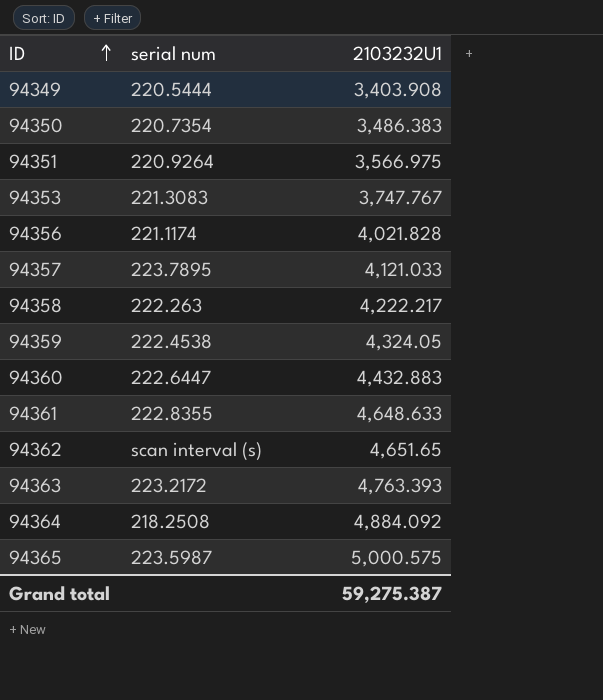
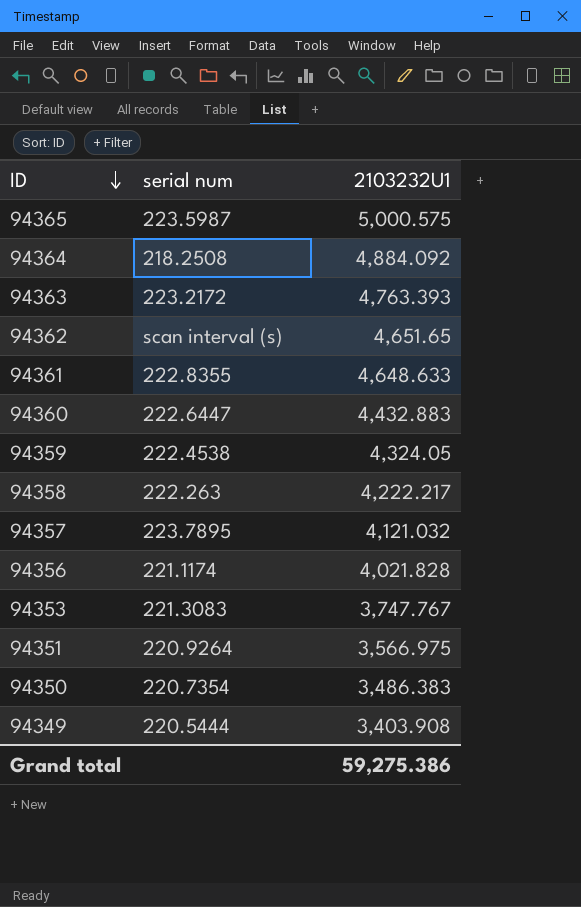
row order: ID ascending -> ID descending
94357 | 2103232U1: 4,121.033 -> 4,121.032
Grand total | 2103232U1: 59,275.387 -> 59,275.386

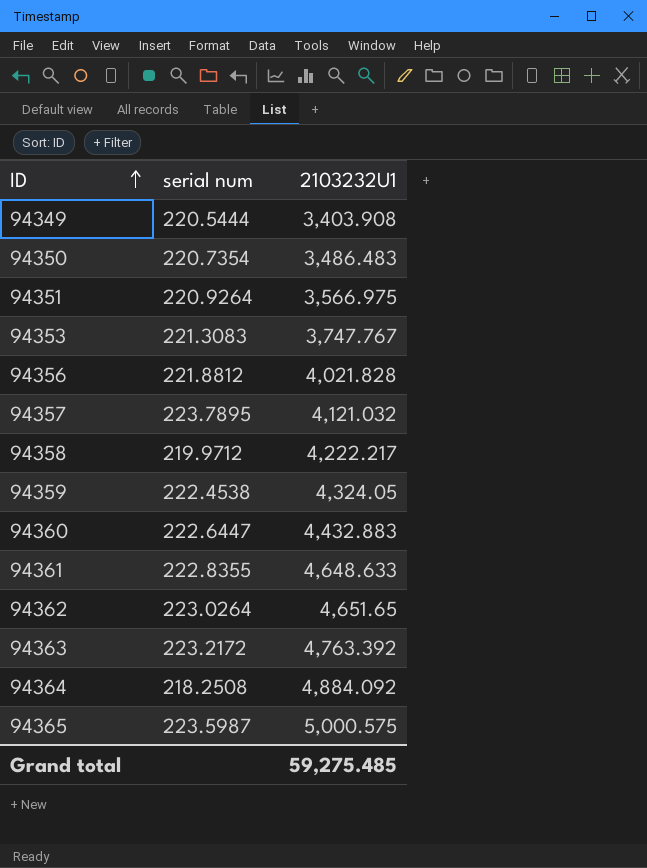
row order: ID descending -> ID ascending
94350 | 2103232U1: 3,486.383 -> 3,486.483
94356 | serial num: 221.1174 -> 221.8812
94358 | serial num: 222.263 -> 219.9712
94362 | serial num: scan interval (s) -> 223.0264
94363 | 2103232U1: 4,763.393 -> 4,763.392
Grand total | 2103232U1: 59,275.386 -> 59,275.485

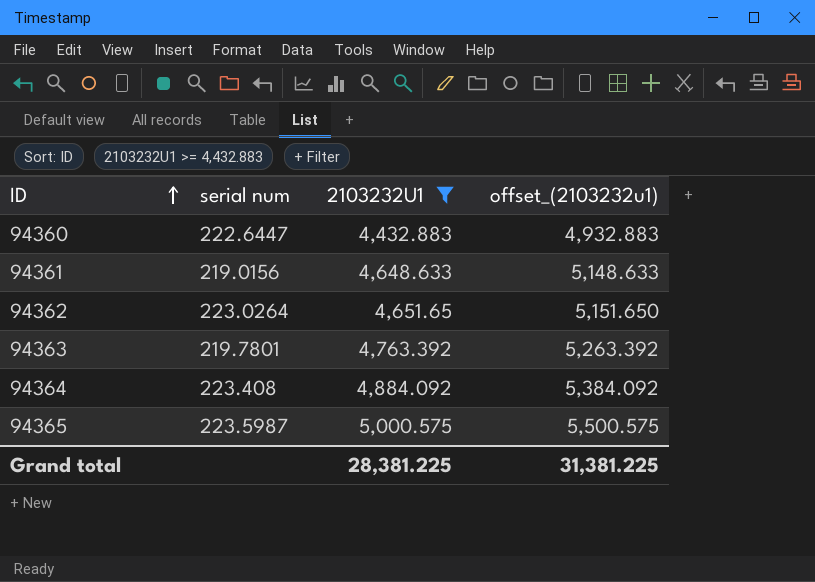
filter: none -> 2103232U1 >= 4,432.883
column offset_(2103232u1) | formula: none -> [2103232U1] + 500
94361 | serial num: 222.8355 -> 219.0156
94363 | serial num: 223.2172 -> 219.7801
94364 | serial num: 218.2508 -> 223.408
Grand total | 2103232U1: 59,275.485 -> 28,381.225

